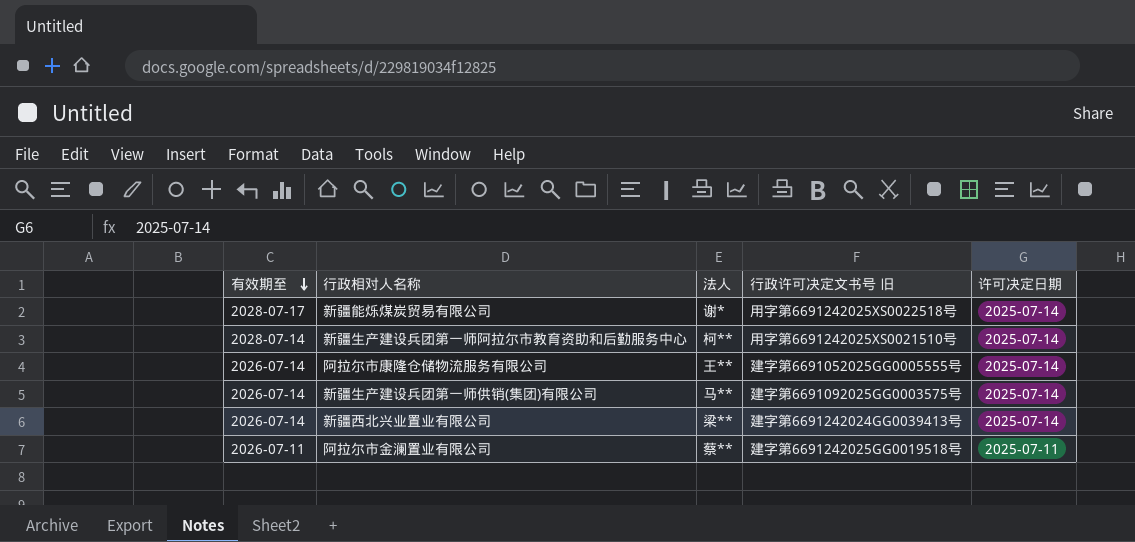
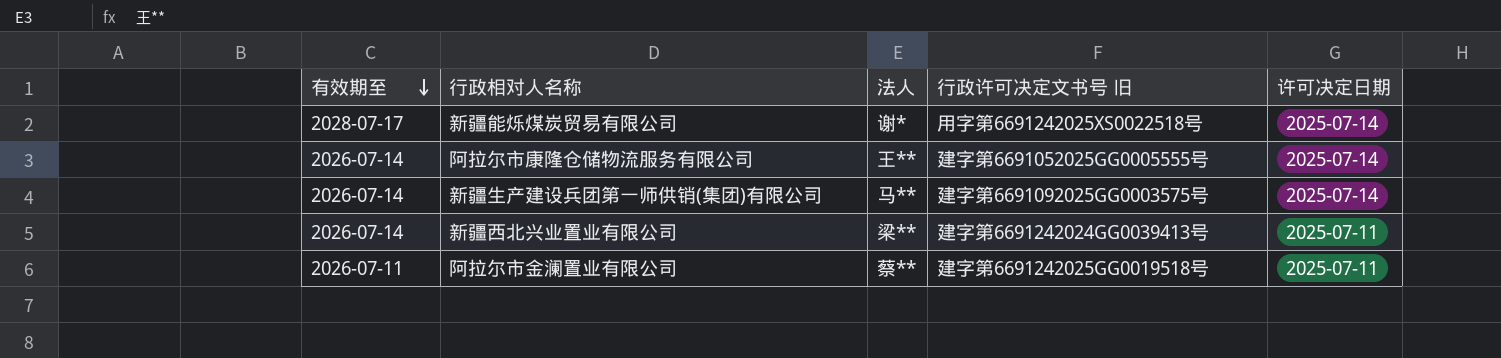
row 新疆生产建设兵团第一师阿拉尔市教育资助和后勤服务中心: 2028-07-14 | 柯** | 用字第6691242025XS0021510号 | 2025-07-14 -> none
新疆西北兴业置业有限公司 | 许可决定日期: 2025-07-14 -> 2025-07-11

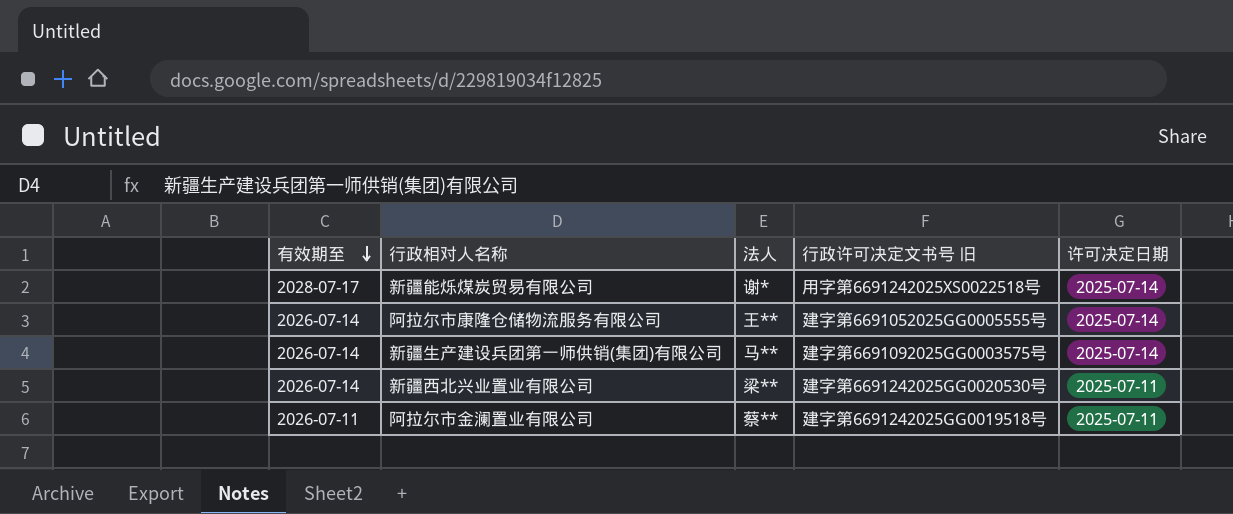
新疆西北兴业置业有限公司 | 行政许可决定文书号 旧: 建字第6691242024GG0039413号 -> 建字第6691242025GG0020530号

